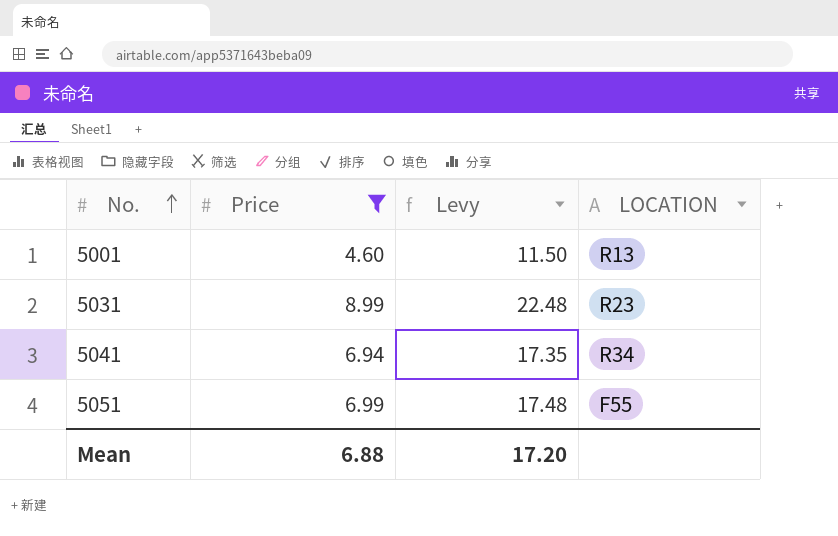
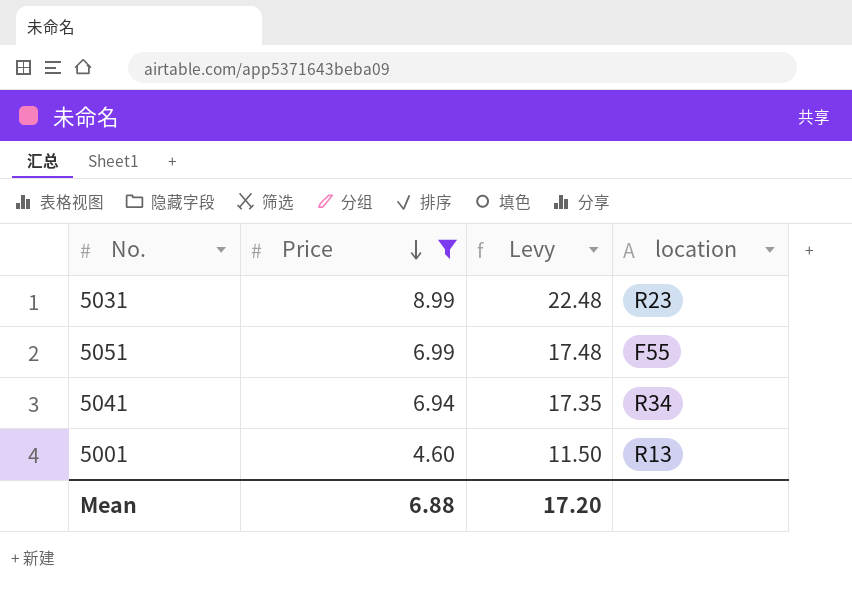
row order: No. ascending -> Price descending
column name: LOCATION -> location

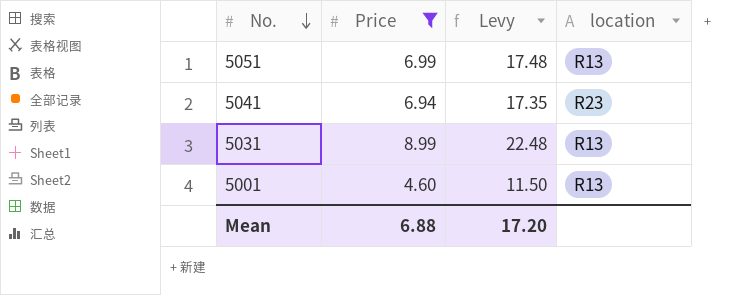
row order: Price descending -> No. descending
5051 | location: F55 -> R13
5041 | location: R34 -> R23
5031 | location: R23 -> R13

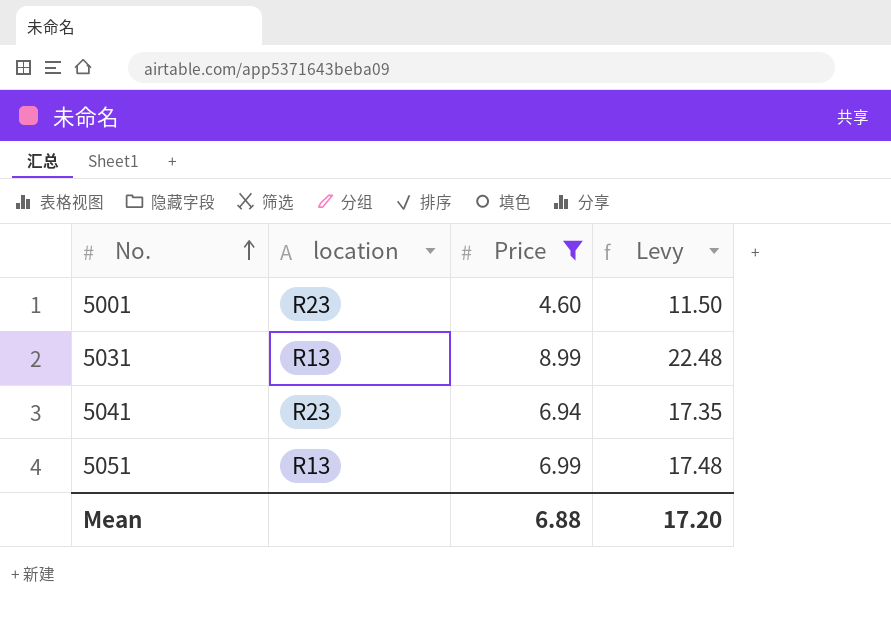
row order: No. descending -> No. ascending
column location | position: 4 -> 2
5001 | location: R13 -> R23

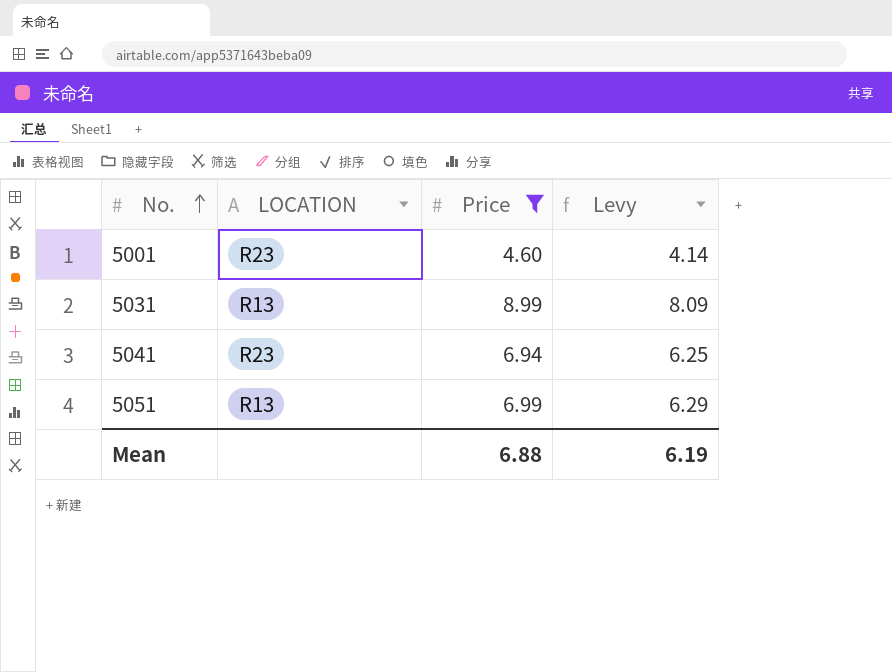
column name: location -> LOCATION
column Levy | formula: [Price] * 2.5 -> [Price] * 0.9
Mean | Levy: 17.20 -> 6.19

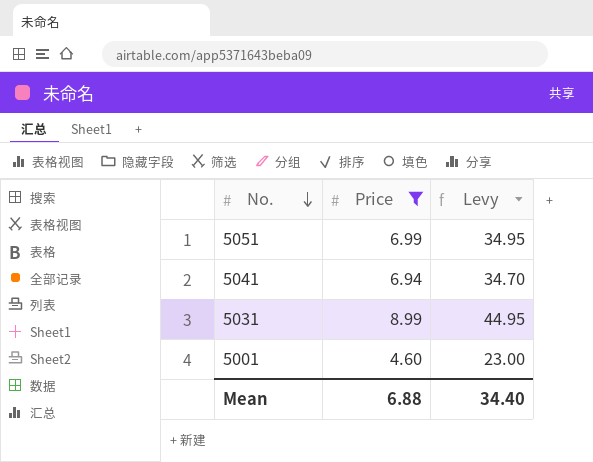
row order: No. ascending -> No. descending
column LOCATION | position: 2 -> none
column Levy | formula: [Price] * 0.9 -> [Price] * 5
Mean | Levy: 6.19 -> 34.40

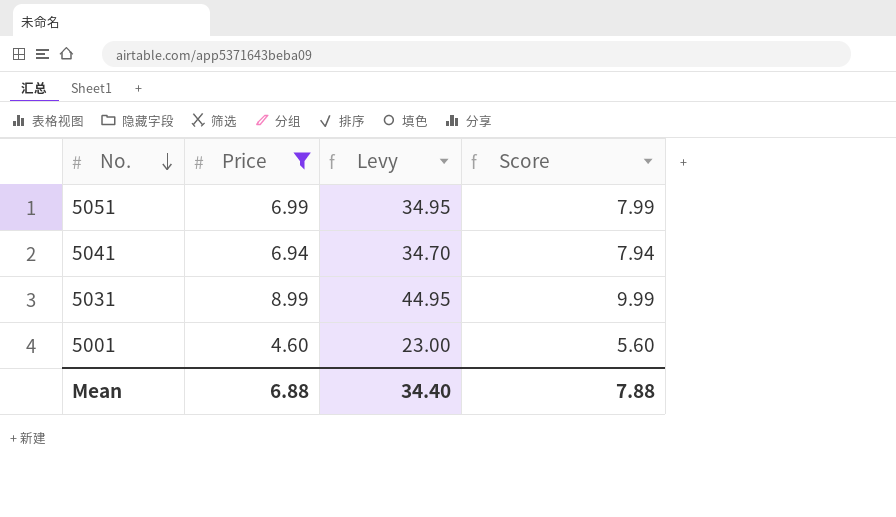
column Score | formula: none -> [Price] + 1

